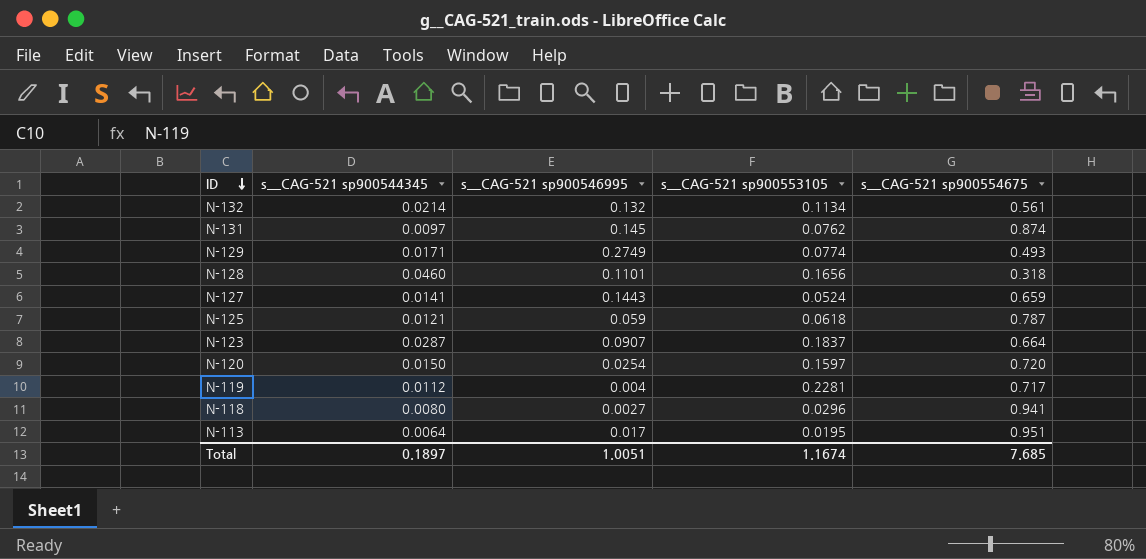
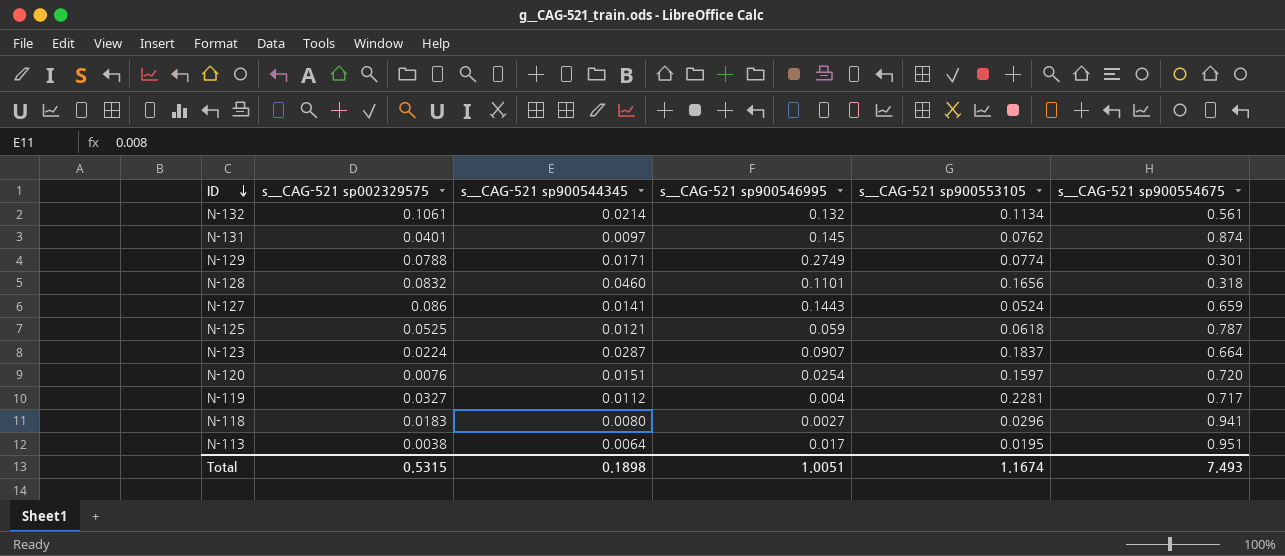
column s__CAG-521 sp002329575 | position: none -> 2
N-129 | s__CAG-521 sp900554675: 0.493 -> 0.301
N-120 | s__CAG-521 sp900544345: 0.0150 -> 0.0151
Total | s__CAG-521 sp900544345: 0.1897 -> 0.1898
Total | s__CAG-521 sp900554675: 7.685 -> 7.493

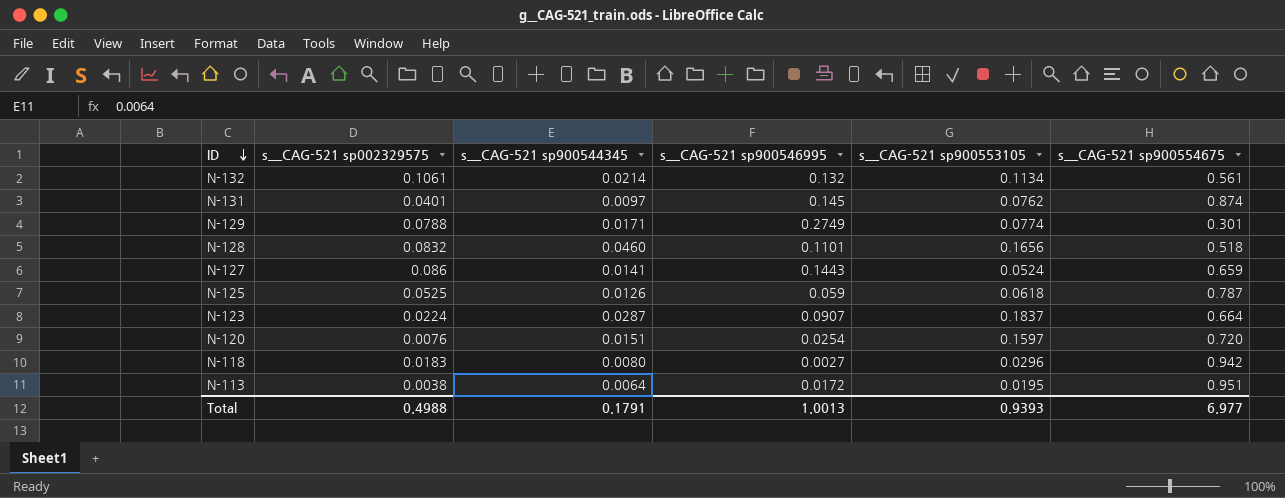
row N-119: 0.0327 | 0.0112 | 0.004 | 0.2281 | 0.717 -> none
N-128 | s__CAG-521 sp900554675: 0.318 -> 0.518
N-125 | s__CAG-521 sp900544345: 0.0121 -> 0.0126
N-118 | s__CAG-521 sp900554675: 0.941 -> 0.942
N-113 | s__CAG-521 sp900546995: 0.017 -> 0.0172
Total | s__CAG-521 sp002329575: 0.5315 -> 0.4988
Total | s__CAG-521 sp900544345: 0.1898 -> 0.1791
Total | s__CAG-521 sp900546995: 1.0051 -> 1.0013
Total | s__CAG-521 sp900553105: 1.1674 -> 0.9393
Total | s__CAG-521 sp900554675: 7.493 -> 6.977

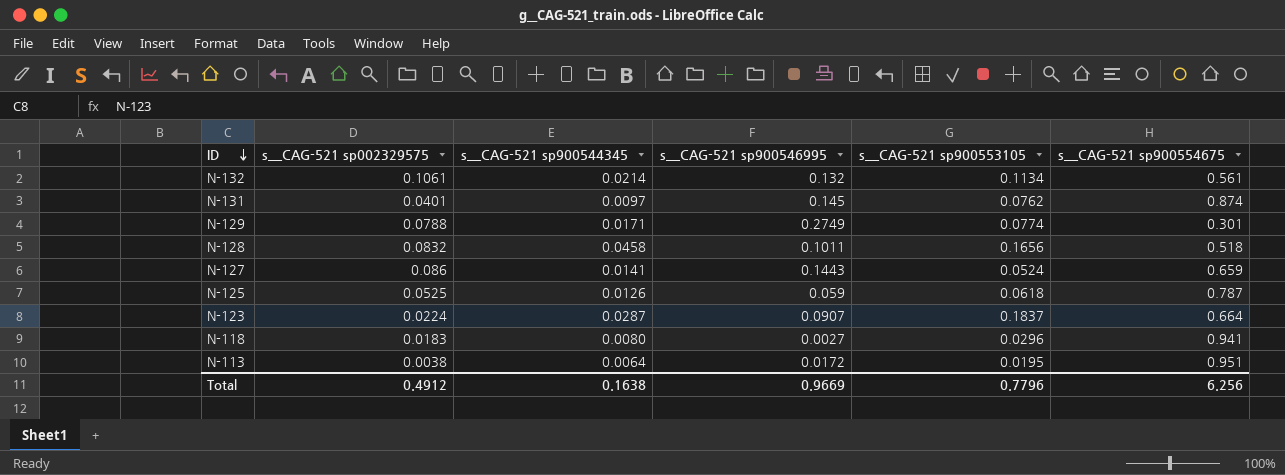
row N-120: 0.0076 | 0.0151 | 0.0254 | 0.1597 | 0.720 -> none
N-128 | s__CAG-521 sp900544345: 0.0460 -> 0.0458
N-128 | s__CAG-521 sp900546995: 0.1101 -> 0.1011
N-118 | s__CAG-521 sp900554675: 0.942 -> 0.941
Total | s__CAG-521 sp002329575: 0.4988 -> 0.4912
Total | s__CAG-521 sp900544345: 0.1791 -> 0.1638
Total | s__CAG-521 sp900546995: 1.0013 -> 0.9669
Total | s__CAG-521 sp900553105: 0.9393 -> 0.7796
Total | s__CAG-521 sp900554675: 6.977 -> 6.256

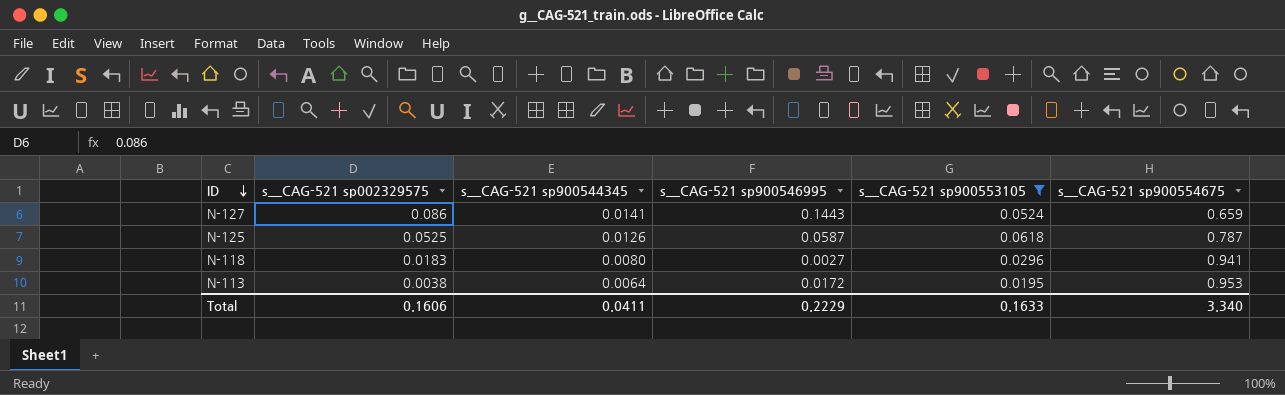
filter: none -> s__CAG-521 sp900553105 <= 0.0618
N-125 | s__CAG-521 sp900546995: 0.059 -> 0.0587
N-113 | s__CAG-521 sp900554675: 0.951 -> 0.953
Total | s__CAG-521 sp002329575: 0.4912 -> 0.1606
Total | s__CAG-521 sp900544345: 0.1638 -> 0.0411
Total | s__CAG-521 sp900546995: 0.9669 -> 0.2229
Total | s__CAG-521 sp900553105: 0.7796 -> 0.1633
Total | s__CAG-521 sp900554675: 6.256 -> 3.340

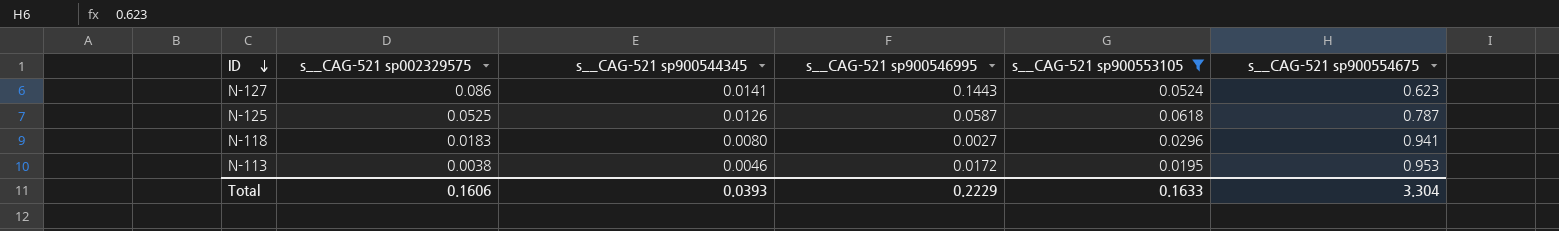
N-127 | s__CAG-521 sp900554675: 0.659 -> 0.623
N-113 | s__CAG-521 sp900544345: 0.0064 -> 0.0046
Total | s__CAG-521 sp900544345: 0.0411 -> 0.0393
Total | s__CAG-521 sp900554675: 3.340 -> 3.304

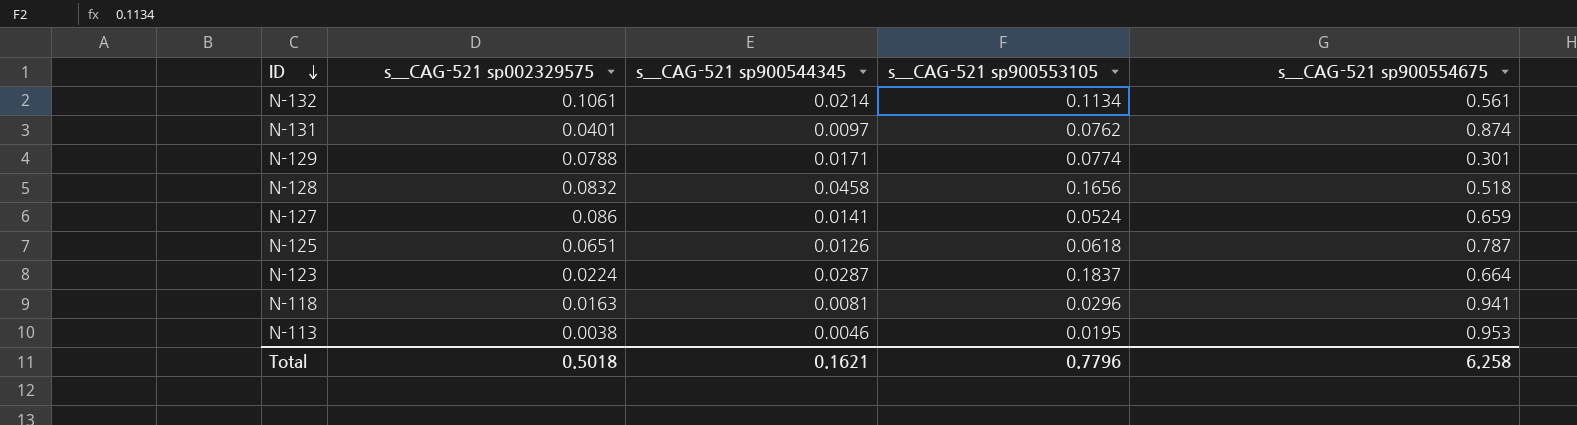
filter: s__CAG-521 sp900553105 <= 0.0618 -> none
column s__CAG-521 sp900546995 | position: 4 -> none
N-127 | s__CAG-521 sp900554675: 0.623 -> 0.659
N-125 | s__CAG-521 sp002329575: 0.0525 -> 0.0651
N-118 | s__CAG-521 sp002329575: 0.0183 -> 0.0163
N-118 | s__CAG-521 sp900544345: 0.0080 -> 0.0081
Total | s__CAG-521 sp002329575: 0.1606 -> 0.5018
Total | s__CAG-521 sp900544345: 0.0393 -> 0.1621
Total | s__CAG-521 sp900553105: 0.1633 -> 0.7796
Total | s__CAG-521 sp900554675: 3.304 -> 6.258

